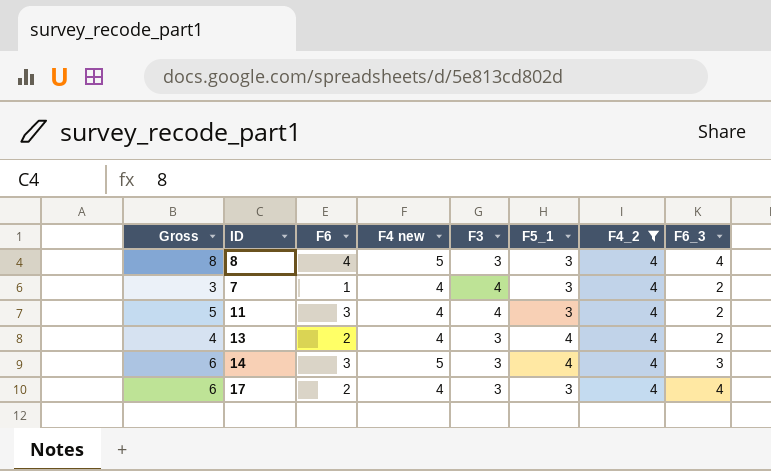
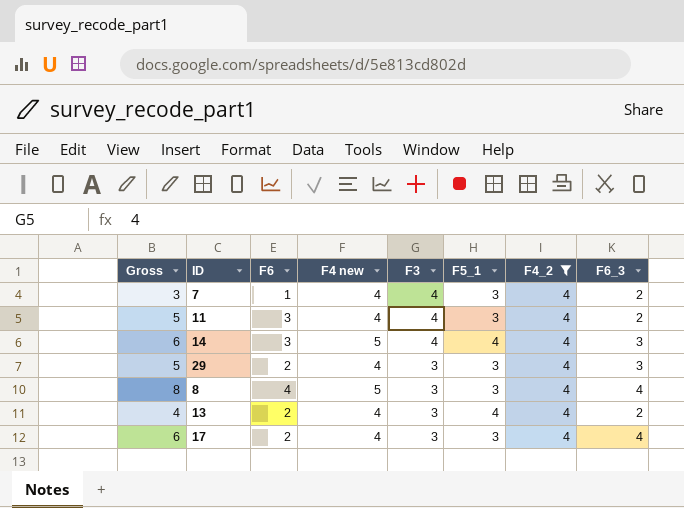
row order: none -> F3 descending
14 | F3: 3 -> 4
row 29: none -> 5 | 2 | 4 | 3 | 3 | 4 | 3

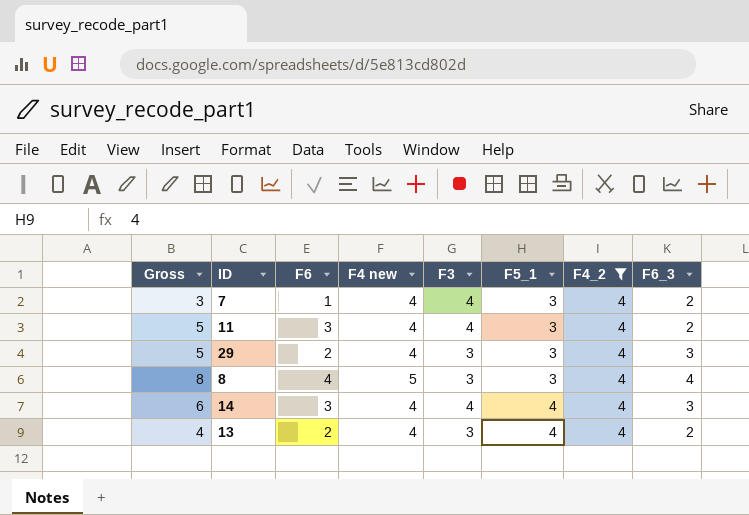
row order: F3 descending -> F5_1 ascending
row 17: 6 | 2 | 4 | 3 | 3 | 4 | 4 -> none
14 | F4 new: 5 -> 4

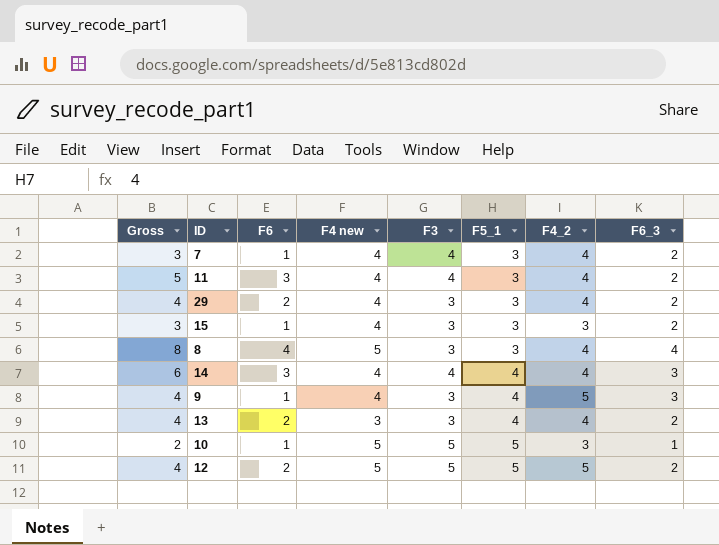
filter: F4_2 = 4 -> none
29 | Gross: 5 -> 4
29 | F6_3: 3 -> 2
13 | F4 new: 4 -> 3

